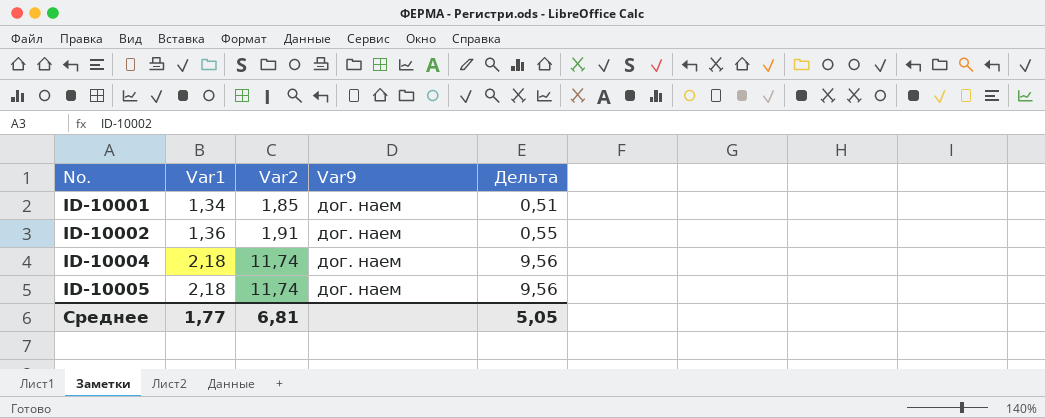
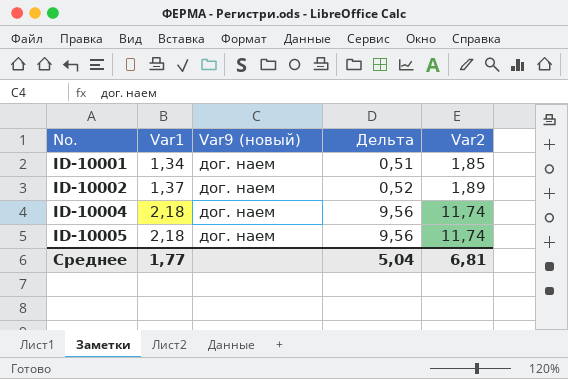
column name: Var9 -> Var9 (новый)
column Var2 | position: 3 -> 5
ID-10002 | Var1: 1,36 -> 1,37
ID-10002 | Дельта: 0,55 -> 0,52
ID-10002 | Var2: 1,91 -> 1,89
Среднее | Дельта: 5,05 -> 5,04

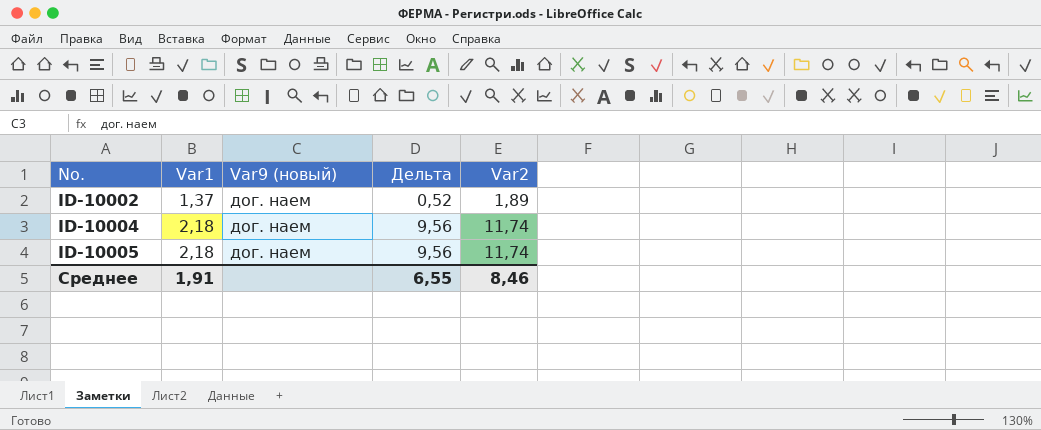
row ID-10001: 1,34 | дог. наем | 0,51 | 1,85 -> none
Среднее | Var1: 1,77 -> 1,91
Среднее | Дельта: 5,04 -> 6,55
Среднее | Var2: 6,81 -> 8,46

